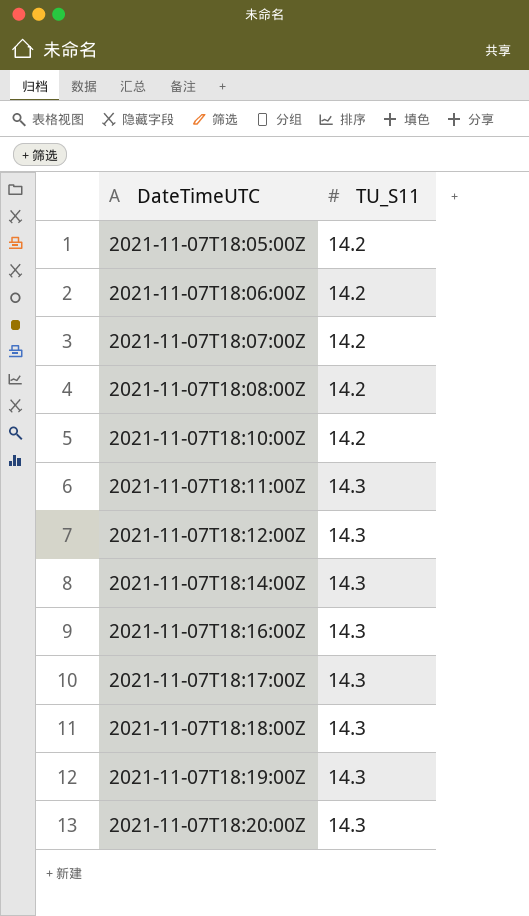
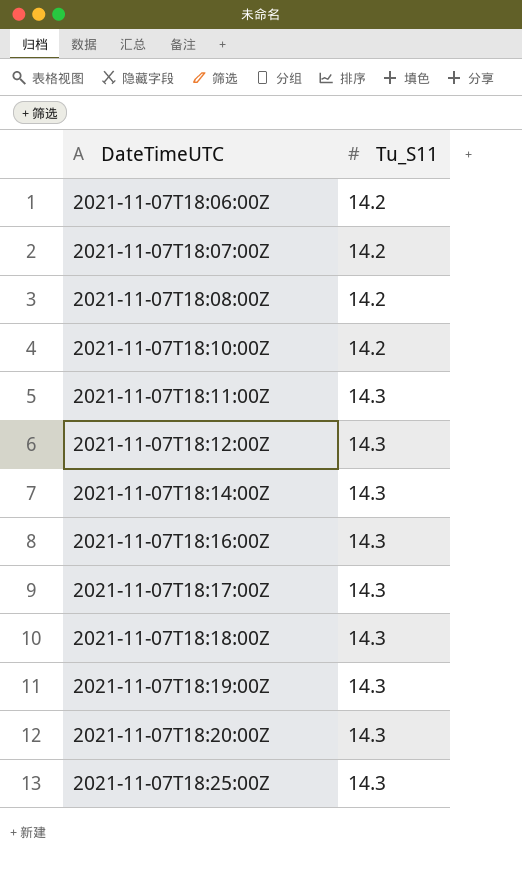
column name: TU_S11 -> Tu_S11
row 2021-11-07T18:05:00Z: 14.2 -> none
row 2021-11-07T18:25:00Z: none -> 14.3

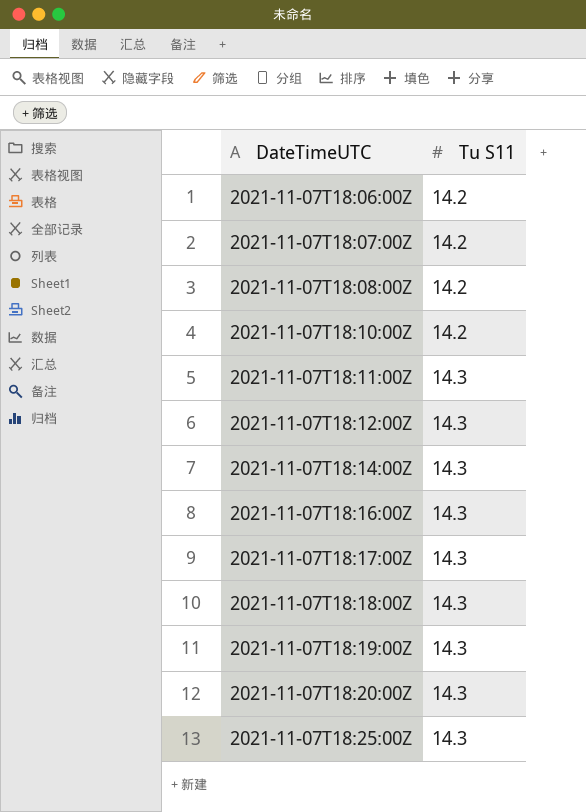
column name: Tu_S11 -> Tu S11

